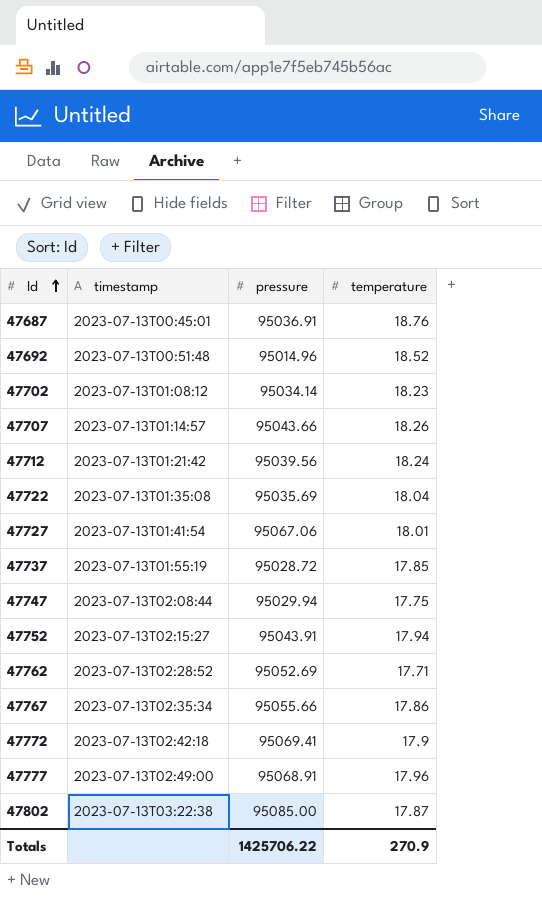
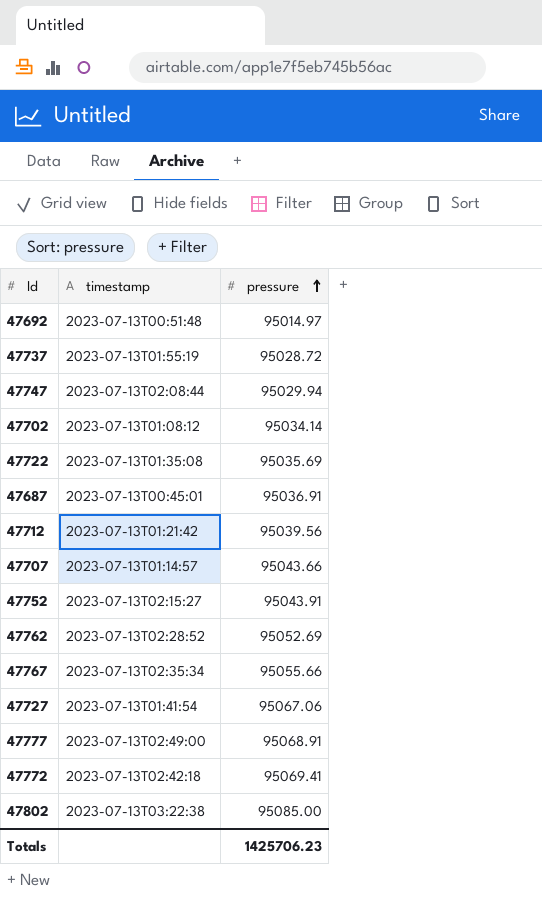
row order: Id ascending -> pressure ascending
column temperature | position: 4 -> none
47692 | pressure: 95014.96 -> 95014.97
Totals | pressure: 1425706.22 -> 1425706.23

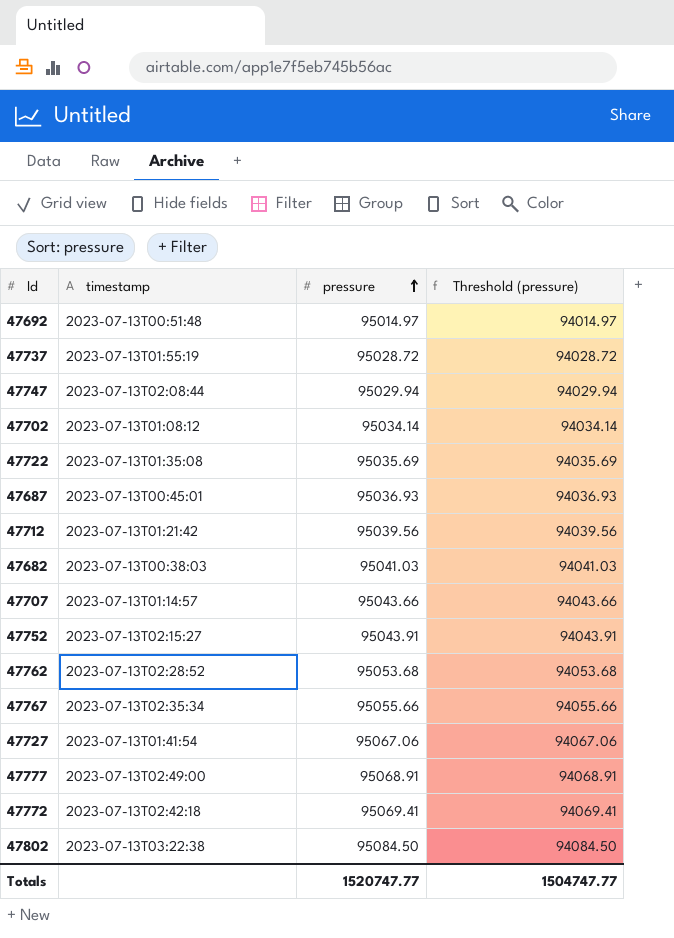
column Threshold (pressure) | formula: none -> [pressure] - 1000
47687 | pressure: 95036.91 -> 95036.93
row 47682: none -> 2023-07-13T00:38:03 | 95041.03 | 94041.03
47762 | pressure: 95052.69 -> 95053.68
47802 | pressure: 95085.00 -> 95084.50
Totals | pressure: 1425706.23 -> 1520747.77

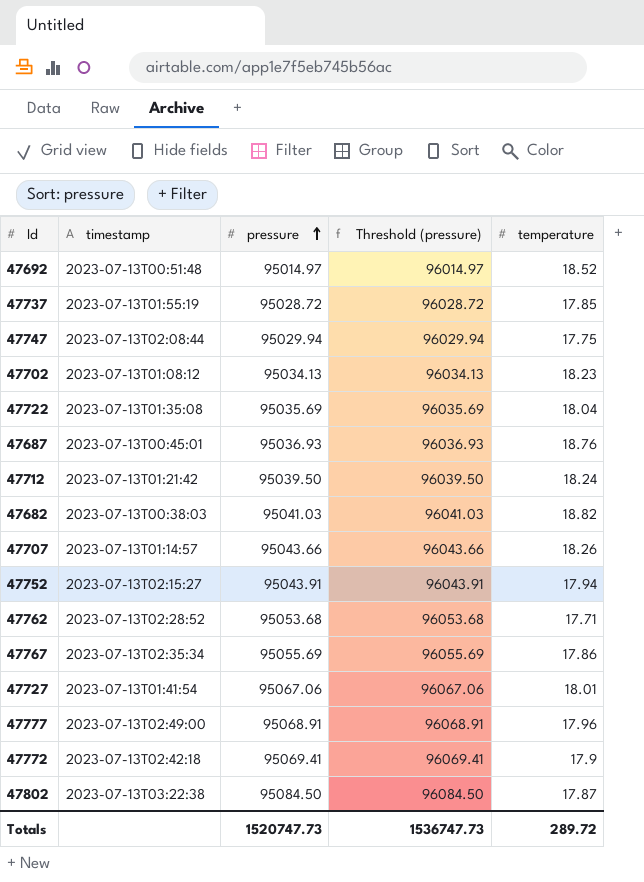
column Threshold (pressure) | formula: [pressure] - 1000 -> [pressure] + 1000
column temperature | position: none -> 5
47702 | pressure: 95034.14 -> 95034.13
47712 | pressure: 95039.56 -> 95039.50
47767 | pressure: 95055.66 -> 95055.69
Totals | pressure: 1520747.77 -> 1520747.73
Totals | Threshold (pressure): 1504747.77 -> 1536747.73

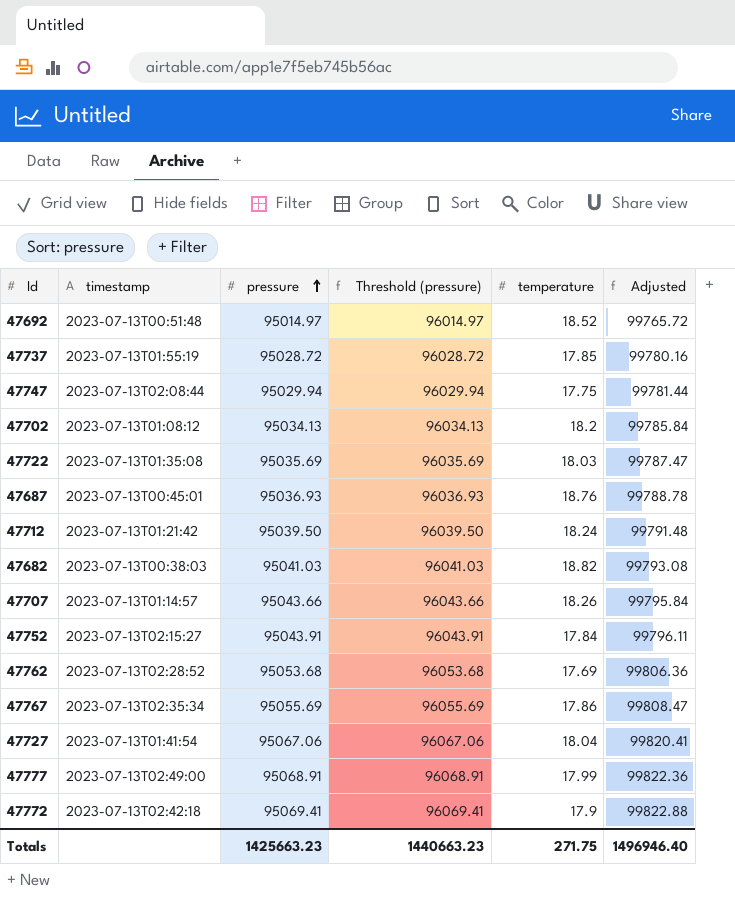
column Adjusted | formula: none -> [pressure] * 1.05
row 47802: 2023-07-13T03:22:38 | 95084.50 | 96084.50 | 17.87 -> none
47702 | temperature: 18.23 -> 18.2
47722 | temperature: 18.04 -> 18.03
47752 | temperature: 17.94 -> 17.84
47762 | temperature: 17.71 -> 17.69
47727 | temperature: 18.01 -> 18.04
47777 | temperature: 17.96 -> 17.99
Totals | pressure: 1520747.73 -> 1425663.23
Totals | Threshold (pressure): 1536747.73 -> 1440663.23
Totals | temperature: 289.72 -> 271.75

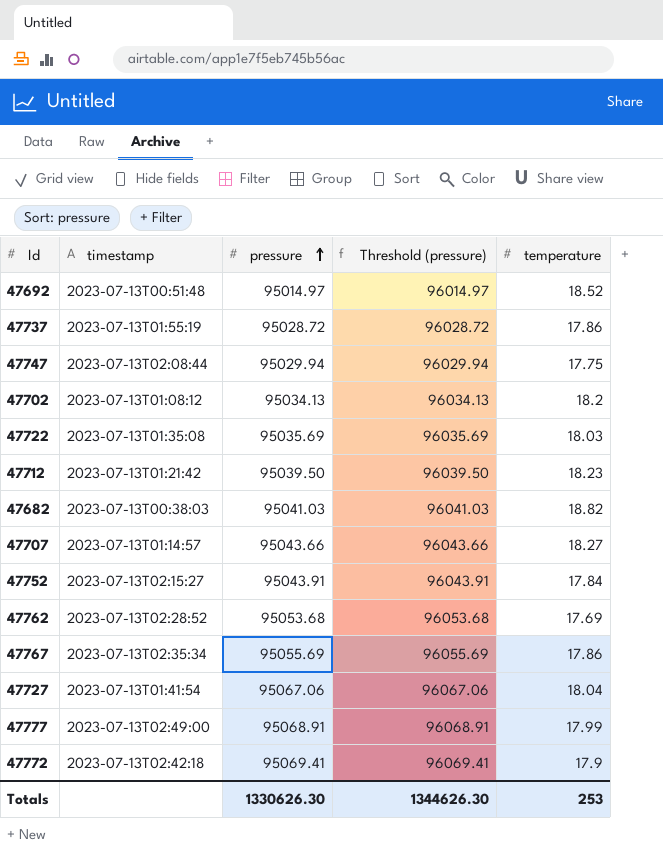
column Adjusted | formula: [pressure] * 1.05 -> none
row 47687: 2023-07-13T00:45:01 | 95036.93 | 96036.93 | 18.76 | 99788.78 -> none
47737 | temperature: 17.85 -> 17.86
47712 | temperature: 18.24 -> 18.23
47707 | temperature: 18.26 -> 18.27
Totals | pressure: 1425663.23 -> 1330626.30
Totals | Threshold (pressure): 1440663.23 -> 1344626.30
Totals | temperature: 271.75 -> 253

